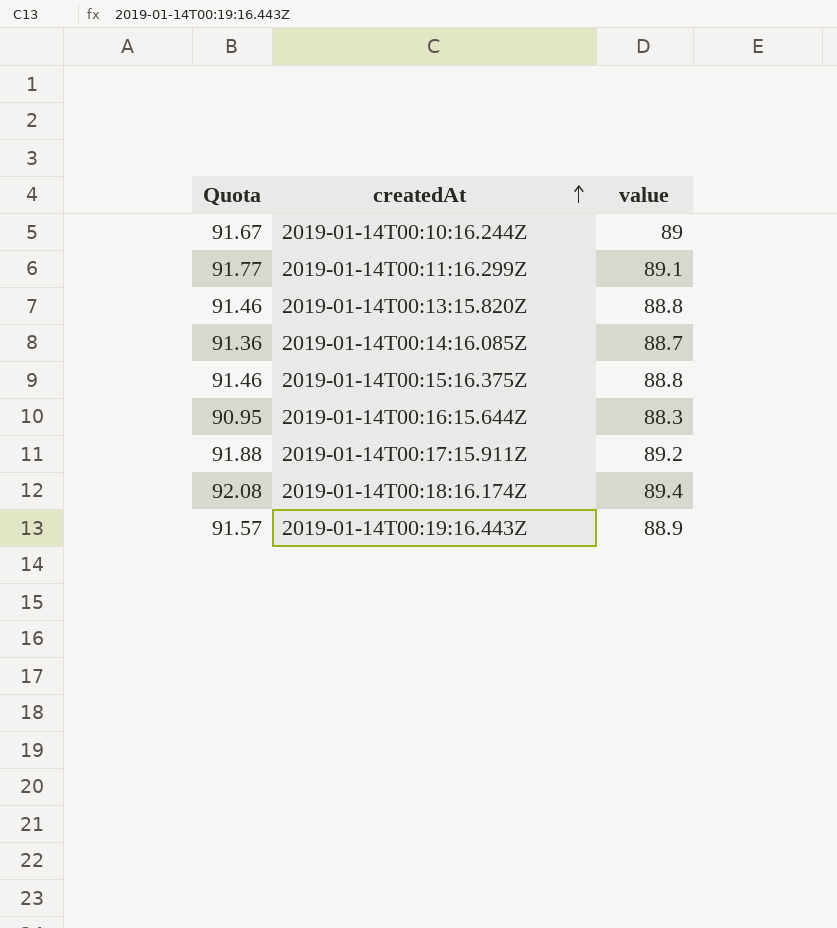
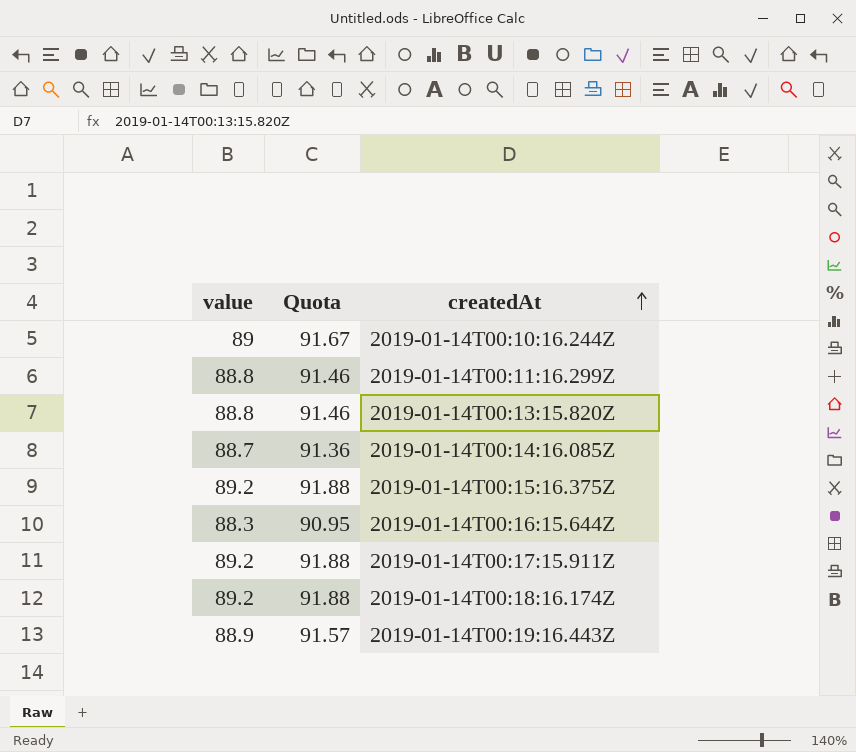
column value | position: 3 -> 1
2019-01-14T00:11:16.299Z | value: 89.1 -> 88.8
2019-01-14T00:11:16.299Z | Quota: 91.77 -> 91.46
2019-01-14T00:15:16.375Z | value: 88.8 -> 89.2
2019-01-14T00:15:16.375Z | Quota: 91.46 -> 91.88
2019-01-14T00:18:16.174Z | value: 89.4 -> 89.2
2019-01-14T00:18:16.174Z | Quota: 92.08 -> 91.88

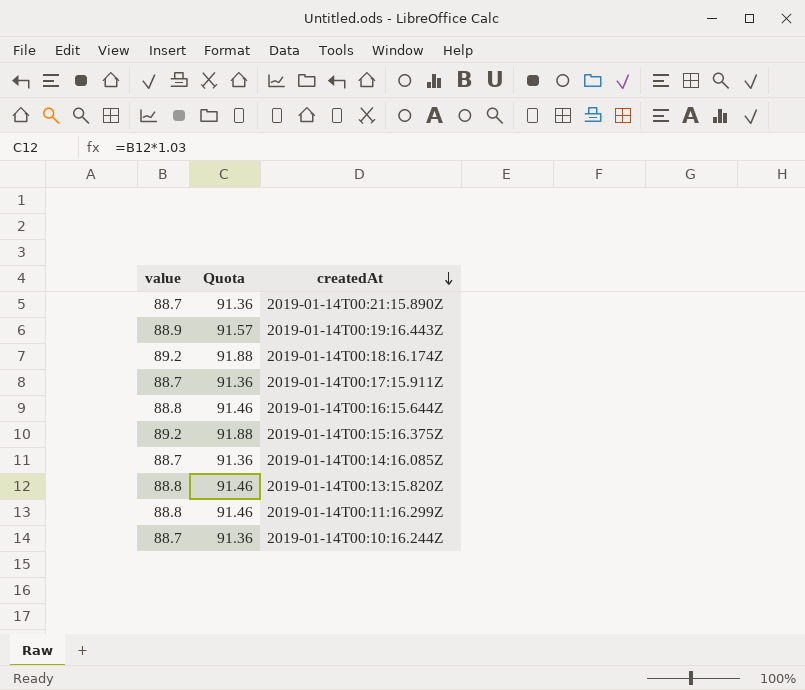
row order: createdAt ascending -> createdAt descending
row 2019-01-14T00:21:15.890Z: none -> 88.7 | 91.36
2019-01-14T00:17:15.911Z | value: 89.2 -> 88.7
2019-01-14T00:17:15.911Z | Quota: 91.88 -> 91.36
2019-01-14T00:16:15.644Z | value: 88.3 -> 88.8
2019-01-14T00:16:15.644Z | Quota: 90.95 -> 91.46
2019-01-14T00:10:16.244Z | value: 89 -> 88.7
2019-01-14T00:10:16.244Z | Quota: 91.67 -> 91.36

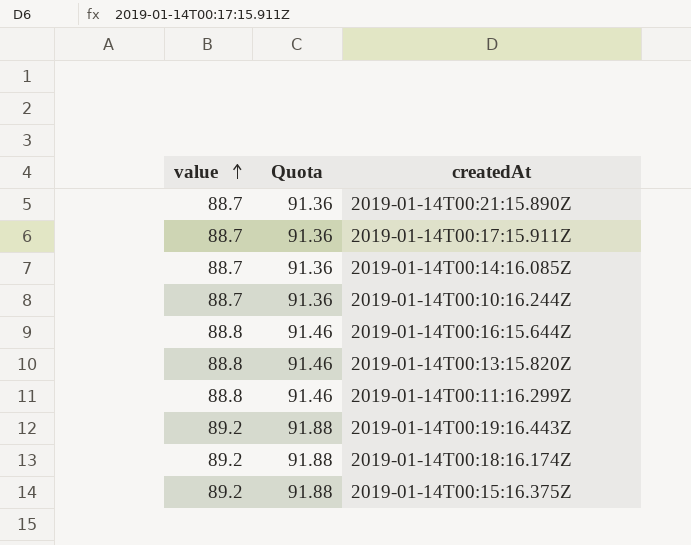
row order: createdAt descending -> value ascending
2019-01-14T00:19:16.443Z | value: 88.9 -> 89.2
2019-01-14T00:19:16.443Z | Quota: 91.57 -> 91.88

